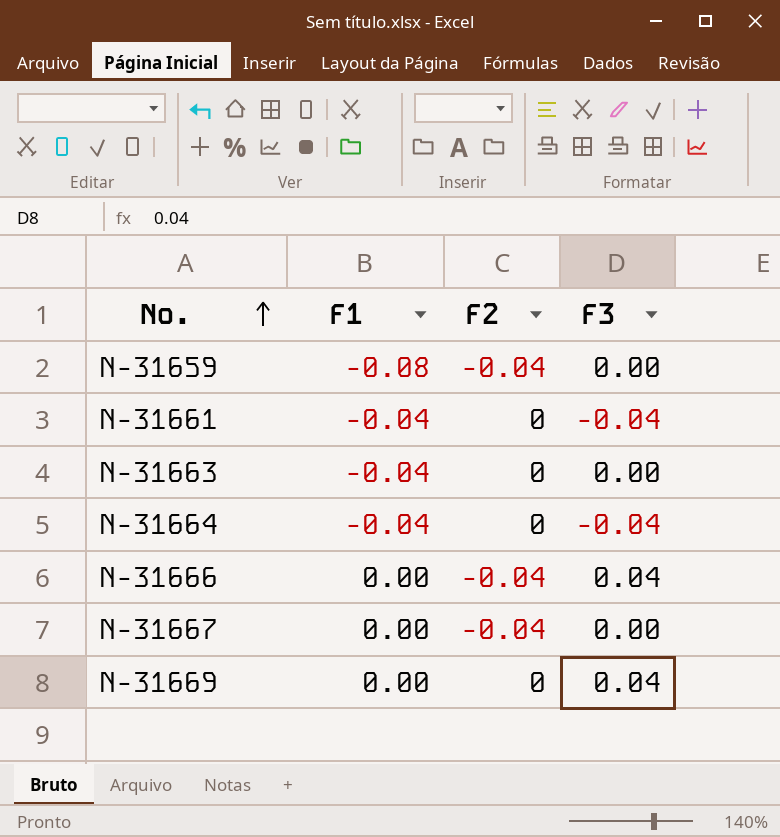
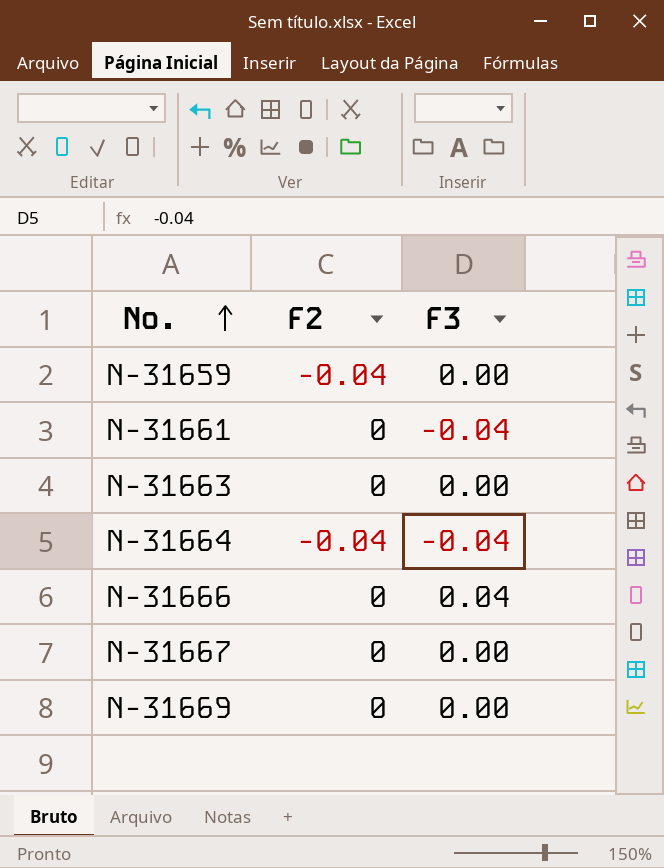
column F1 | position: 2 -> none
N-31664 | F2: 0 -> -0.04
N-31666 | F2: -0.04 -> 0
N-31667 | F2: -0.04 -> 0
N-31669 | F3: 0.04 -> 0.00

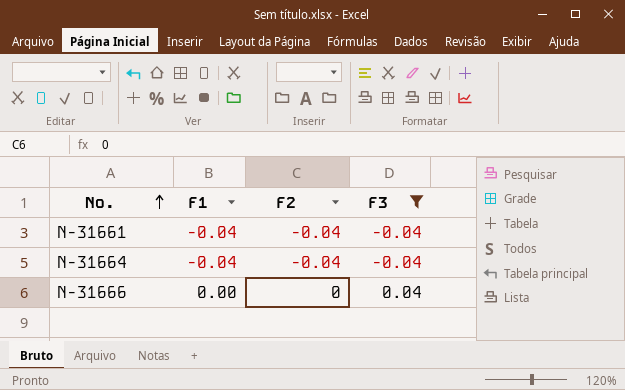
filter: none -> F3 != 0.00
column F1 | position: none -> 2
N-31661 | F2: 0 -> -0.04

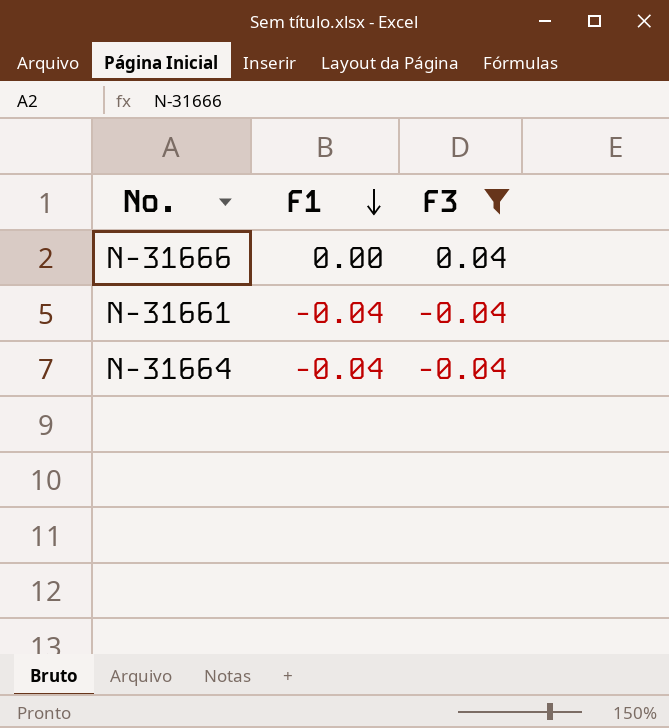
row order: No. ascending -> F1 descending
column F2 | position: 3 -> none

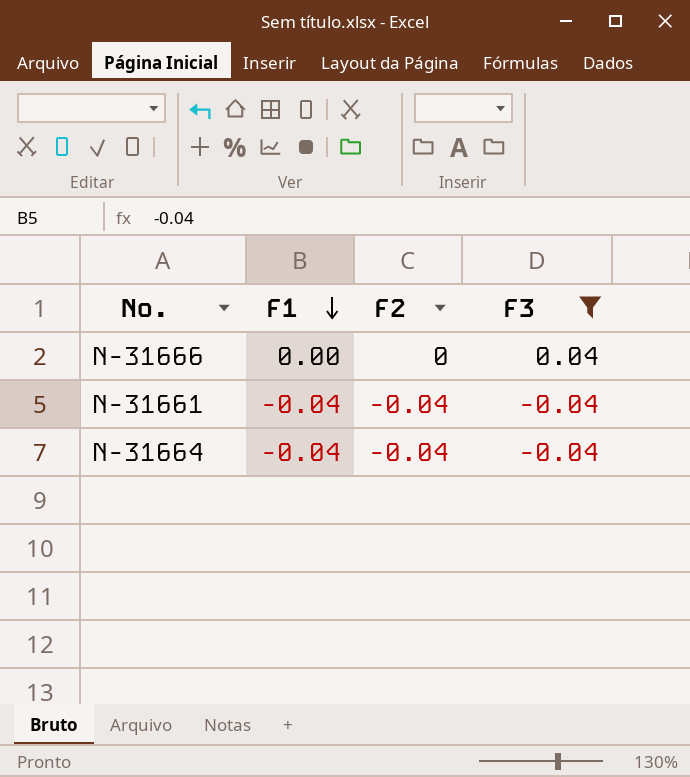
column F2 | position: none -> 3

